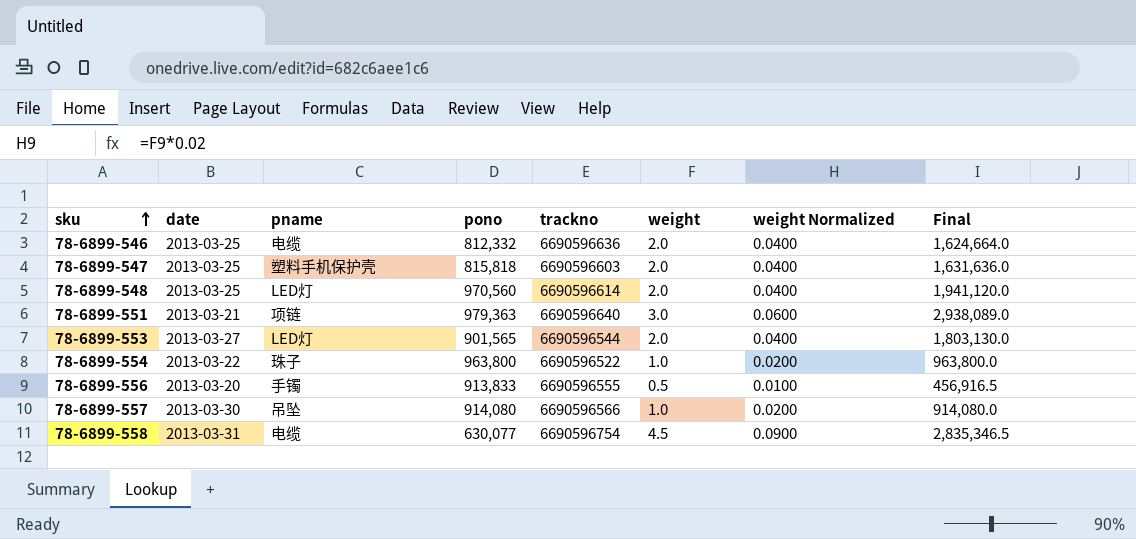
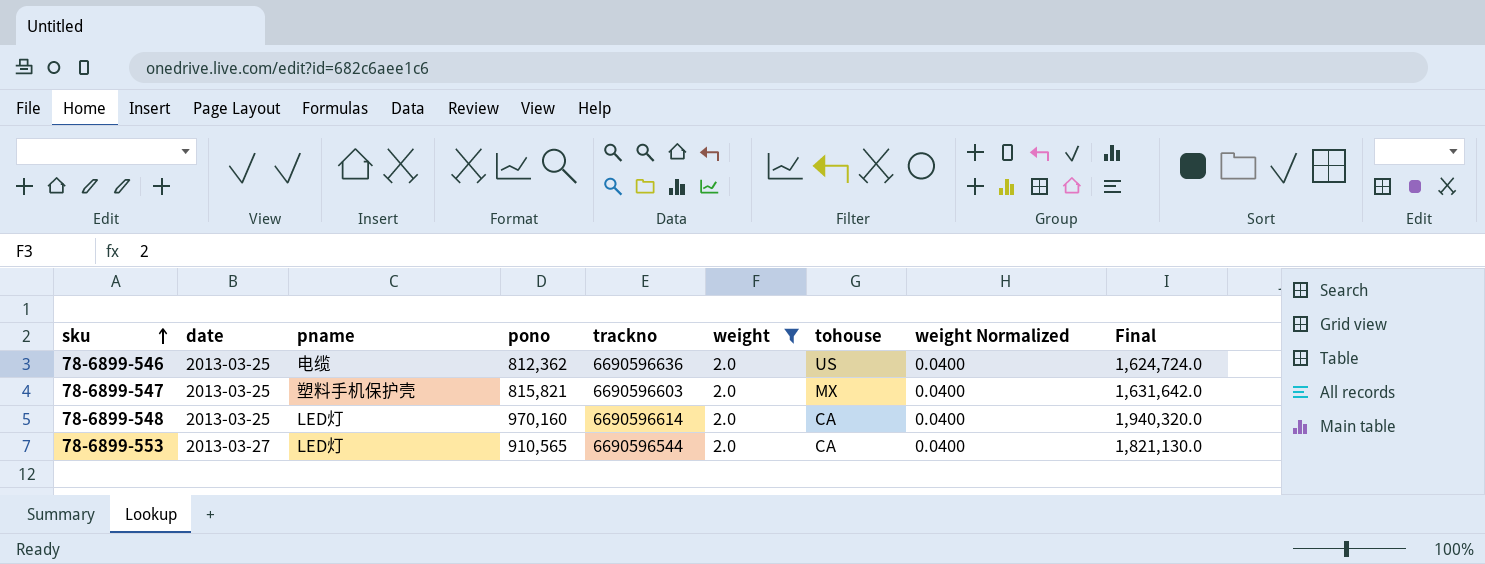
filter: none -> weight = 2.0
column tohouse | position: none -> 7
78-6899-546 | pono: 812,332 -> 812,362
78-6899-546 | Final: 1,624,664.0 -> 1,624,724.0
78-6899-547 | pono: 815,818 -> 815,821
78-6899-547 | Final: 1,631,636.0 -> 1,631,642.0
78-6899-548 | pono: 970,560 -> 970,160
78-6899-548 | Final: 1,941,120.0 -> 1,940,320.0
78-6899-553 | pono: 901,565 -> 910,565
78-6899-553 | Final: 1,803,130.0 -> 1,821,130.0

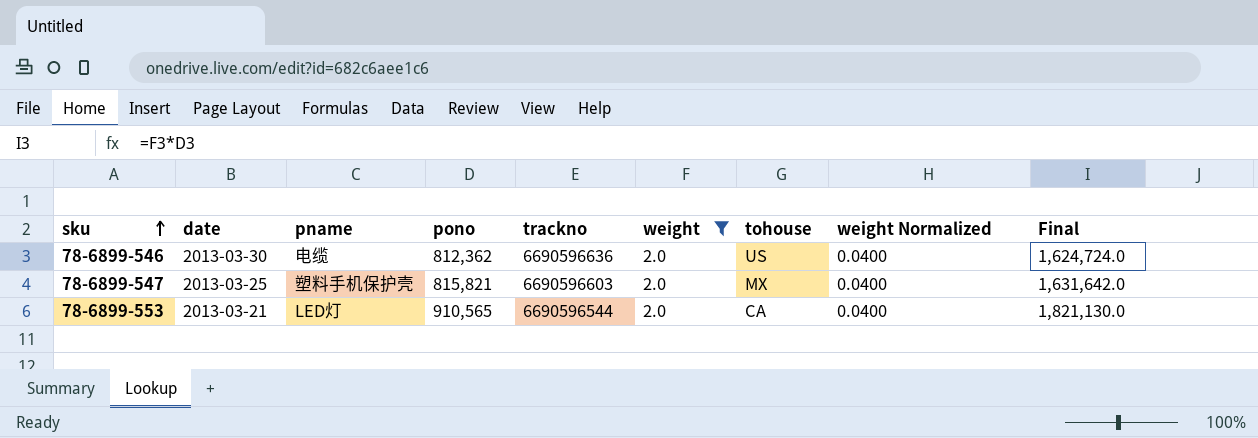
row 78-6899-548: 2013-03-25 | LED灯 | 970,160 | 6690596614 | 2.0 | CA | 0.0400 | 1,940,320.0 -> none
78-6899-546 | date: 2013-03-25 -> 2013-03-30
78-6899-553 | date: 2013-03-27 -> 2013-03-21

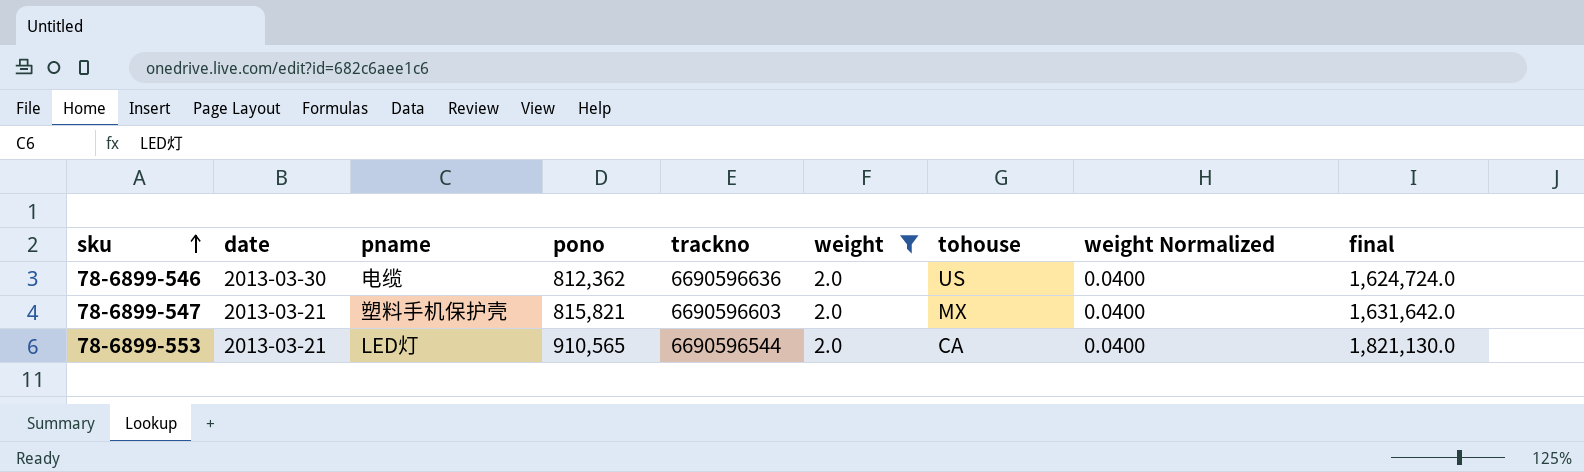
column name: Final -> final
78-6899-547 | date: 2013-03-25 -> 2013-03-21

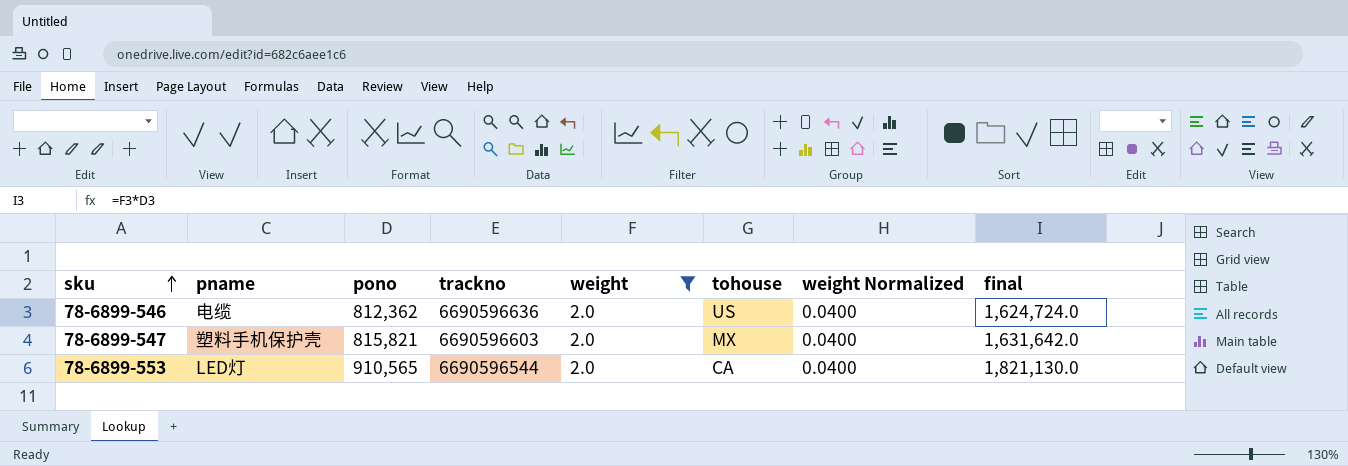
column date | position: 2 -> none

